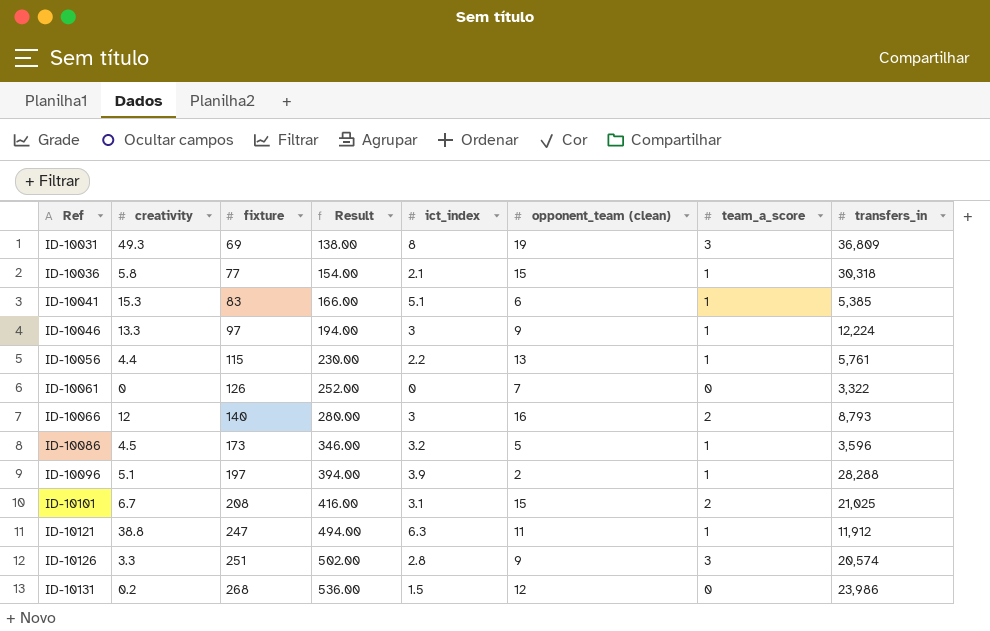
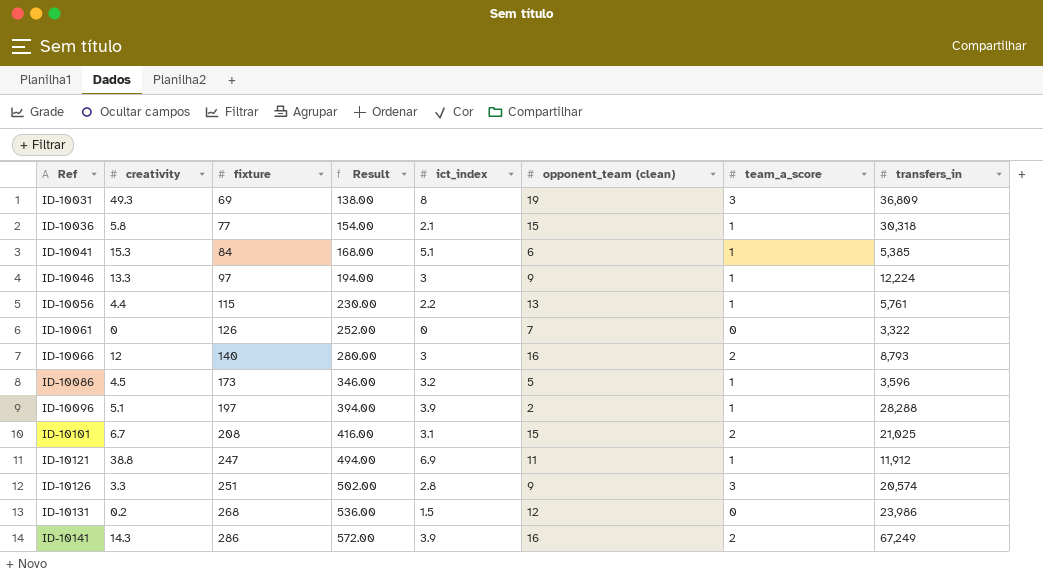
ID-10041 | fixture: 83 -> 84
ID-10041 | Result: 166.00 -> 168.00
ID-10121 | ict_index: 6.3 -> 6.9
row ID-10141: none -> 14.3 | 286 | 572.00 | 3.9 | 16 | 2 | 67,249

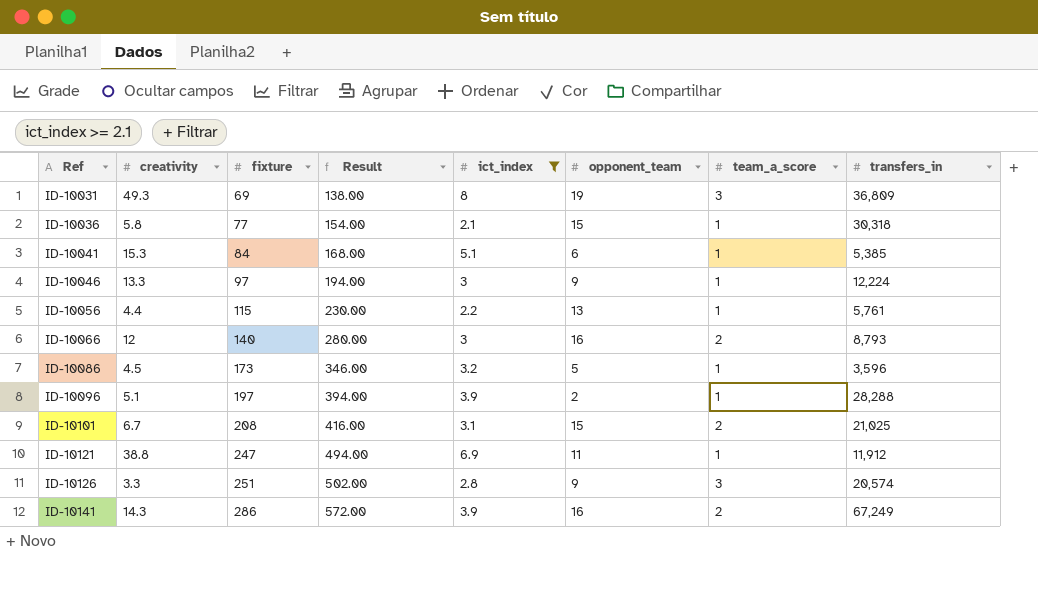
filter: none -> ict_index >= 2.1
column name: opponent_team (clean) -> opponent_team

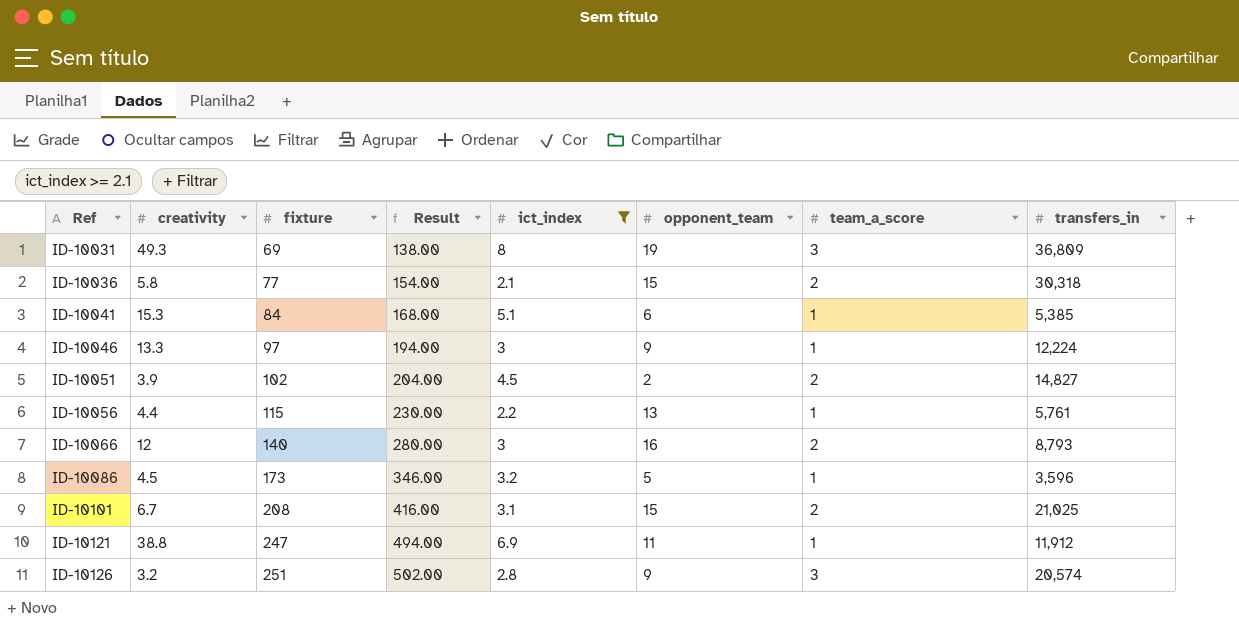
row ID-10096: 5.1 | 197 | 394.00 | 3.9 | 2 | 1 | 28,288 -> none
row ID-10141: 14.3 | 286 | 572.00 | 3.9 | 16 | 2 | 67,249 -> none
ID-10036 | team_a_score: 1 -> 2
row ID-10051: none -> 3.9 | 102 | 204.00 | 4.5 | 2 | 2 | 14,827
ID-10126 | creativity: 3.3 -> 3.2

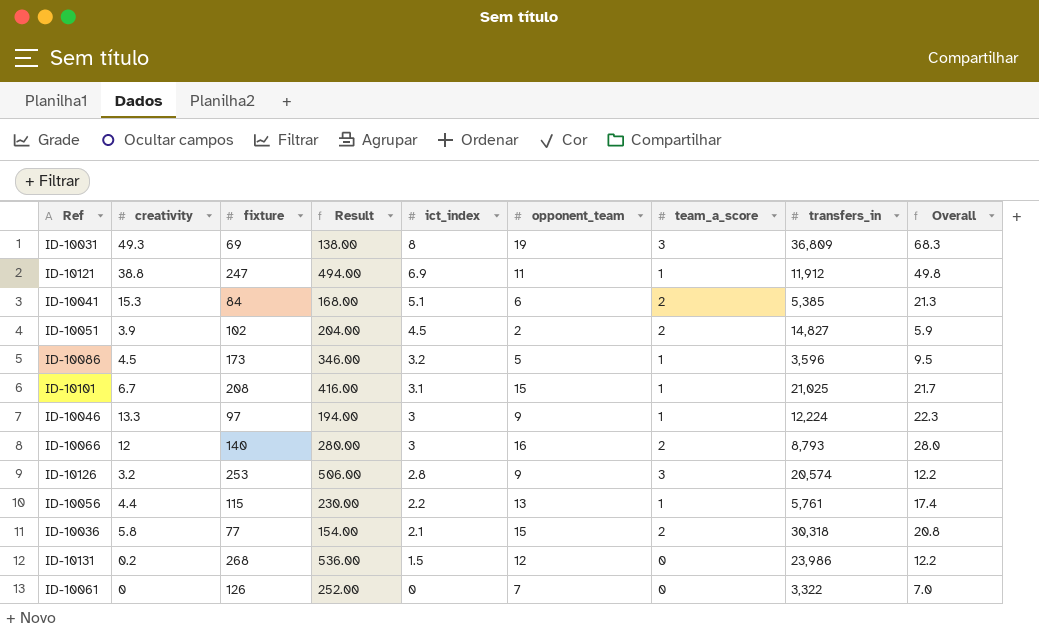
filter: ict_index >= 2.1 -> none
row order: Ref ascending -> ict_index descending
column Overall | formula: none -> [creativity] + [opponent_team]
ID-10041 | team_a_score: 1 -> 2
ID-10101 | team_a_score: 2 -> 1
ID-10126 | fixture: 251 -> 253
ID-10126 | Result: 502.00 -> 506.00

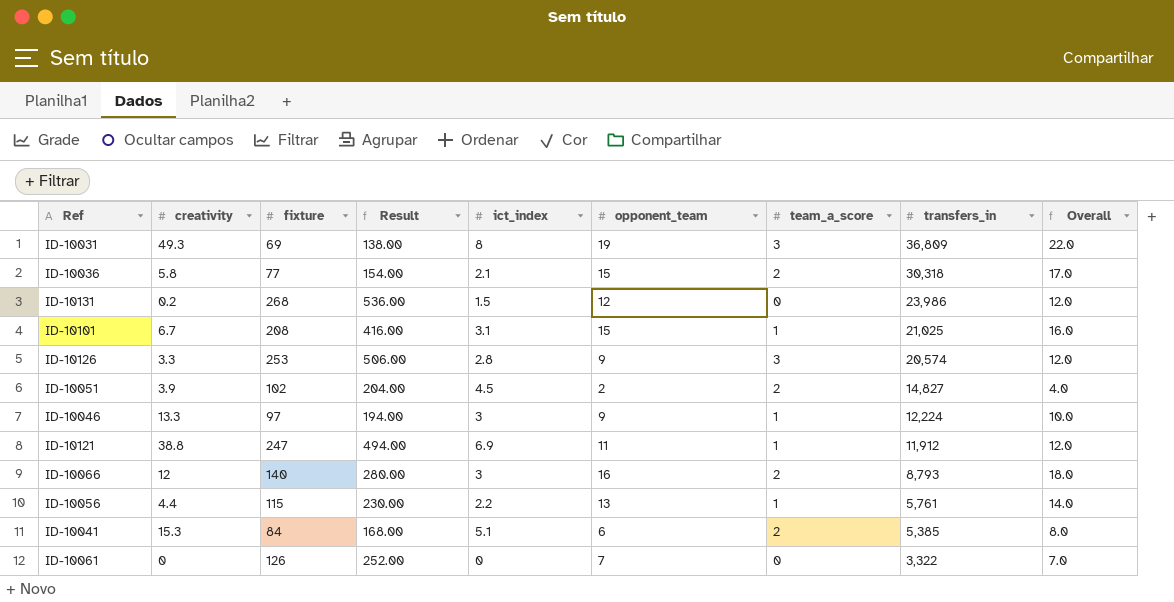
row order: ict_index descending -> transfers_in descending
column Overall | formula: [creativity] + [opponent_team] -> [opponent_team] + [team_a_score]
row ID-10086: 4.5 | 173 | 346.00 | 3.2 | 5 | 1 | 3,596 | 9.5 -> none
ID-10126 | creativity: 3.2 -> 3.3

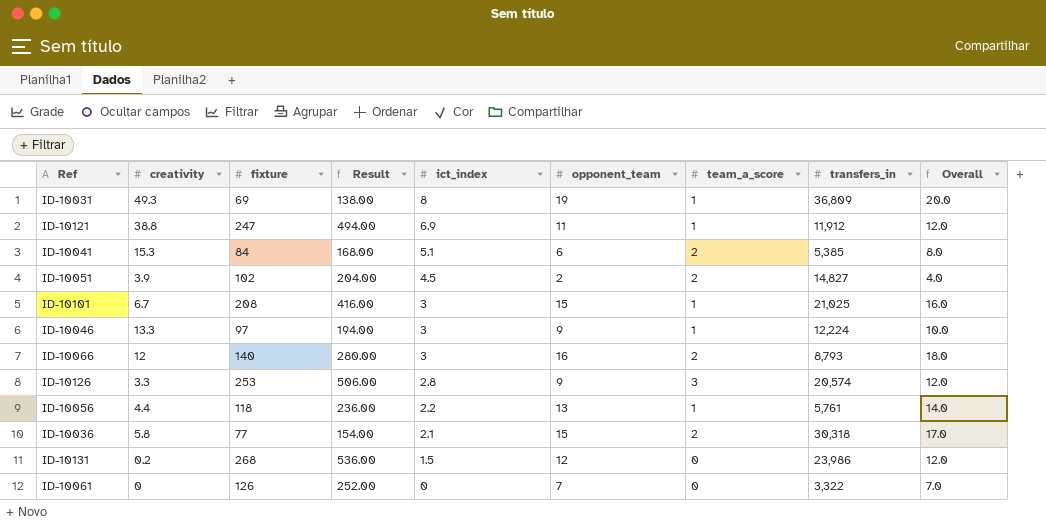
row order: transfers_in descending -> ict_index descending
ID-10031 | team_a_score: 3 -> 1
ID-10031 | Overall: 22.0 -> 20.0
ID-10101 | ict_index: 3.1 -> 3
ID-10056 | fixture: 115 -> 118
ID-10056 | Result: 230.00 -> 236.00

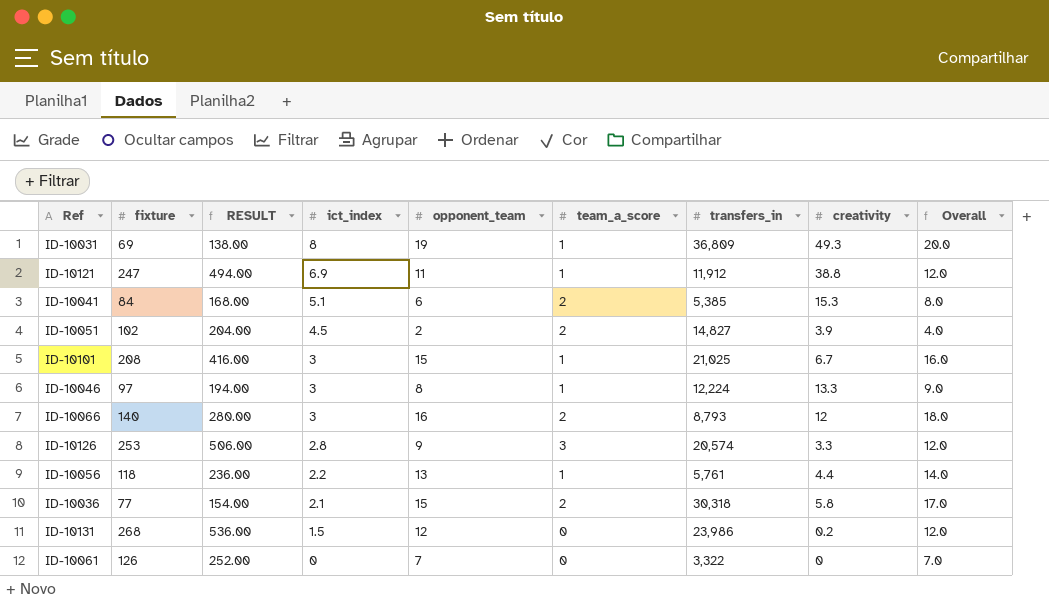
column name: Result -> RESULT
column creativity | position: 2 -> 8
ID-10046 | opponent_team: 9 -> 8
ID-10046 | Overall: 10.0 -> 9.0

